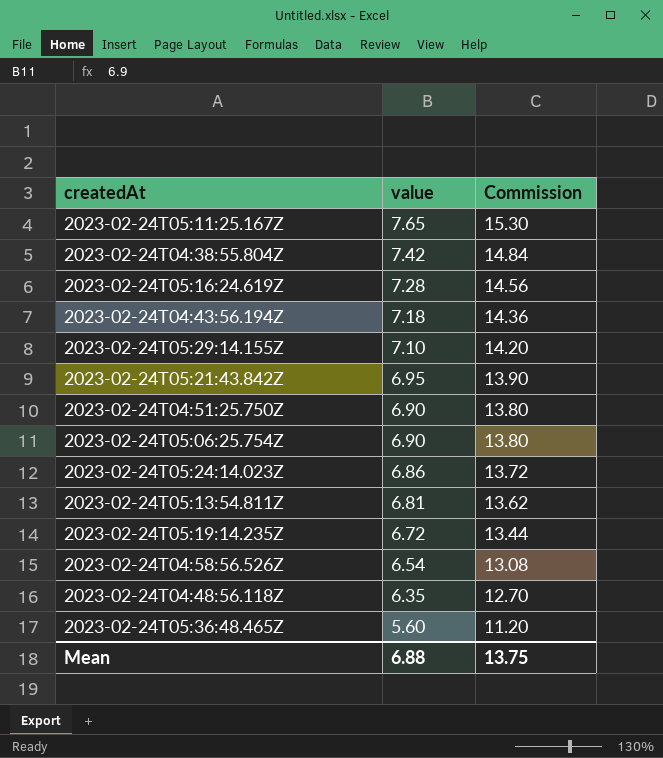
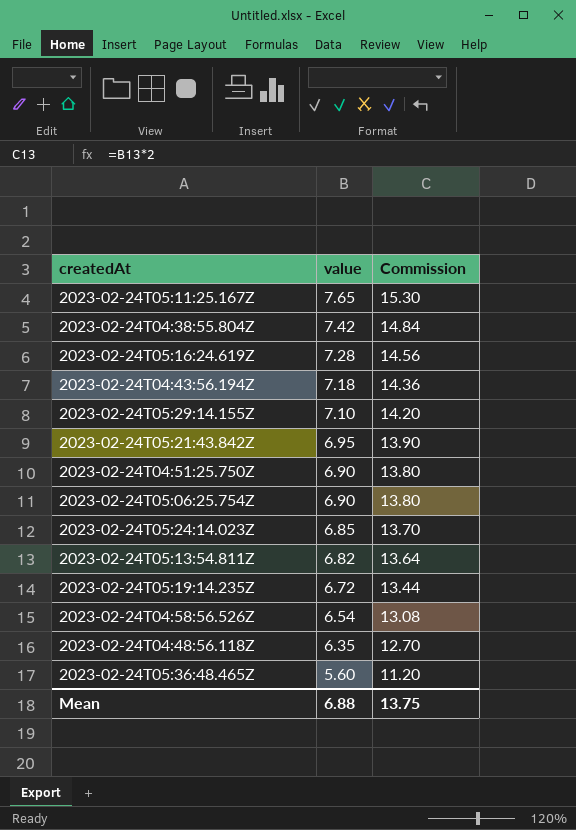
2023-02-24T05:24:14.023Z | value: 6.86 -> 6.85
2023-02-24T05:24:14.023Z | Commission: 13.72 -> 13.70
2023-02-24T05:13:54.811Z | value: 6.81 -> 6.82
2023-02-24T05:13:54.811Z | Commission: 13.62 -> 13.64

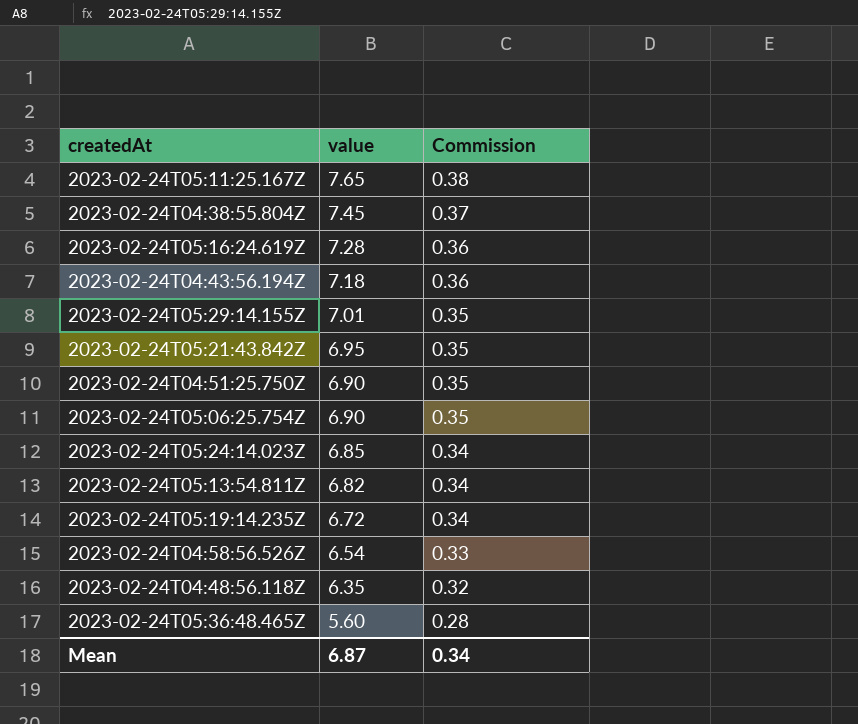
column Commission | formula: [value] * 2 -> [value] * 0.05
2023-02-24T04:38:55.804Z | value: 7.42 -> 7.45
2023-02-24T05:29:14.155Z | value: 7.10 -> 7.01
Mean | value: 6.88 -> 6.87
Mean | Commission: 13.75 -> 0.34

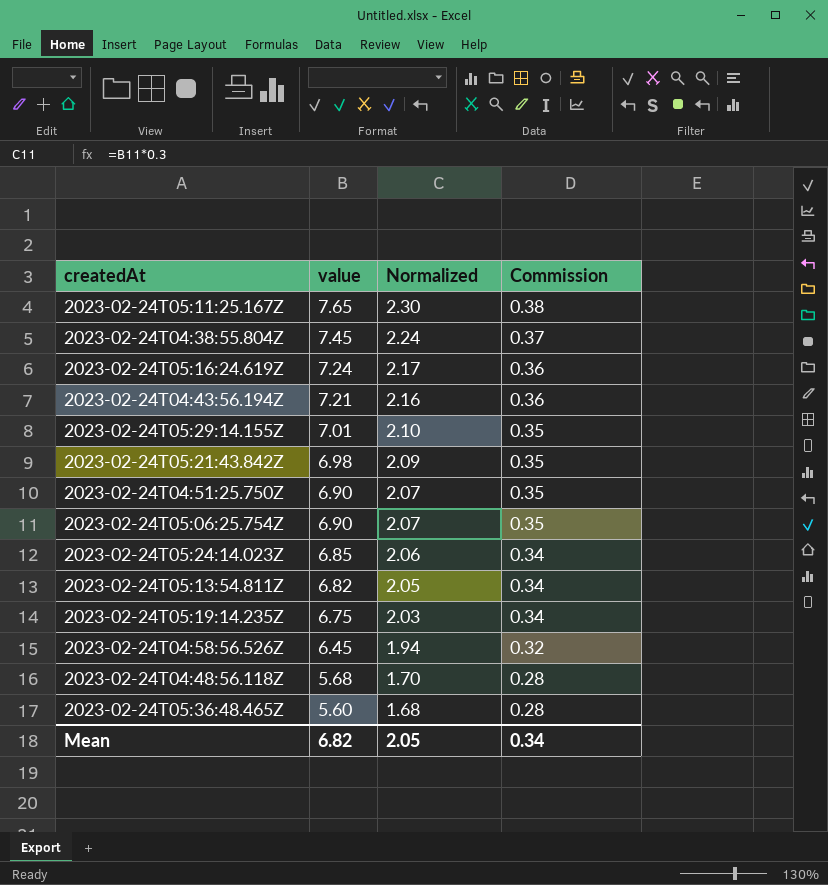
column Normalized | formula: none -> [value] * 0.3
2023-02-24T05:16:24.619Z | value: 7.28 -> 7.24
2023-02-24T04:43:56.194Z | value: 7.18 -> 7.21
2023-02-24T05:21:43.842Z | value: 6.95 -> 6.98
2023-02-24T05:19:14.235Z | value: 6.72 -> 6.75
2023-02-24T04:58:56.526Z | value: 6.54 -> 6.45
2023-02-24T04:58:56.526Z | Commission: 0.33 -> 0.32
2023-02-24T04:48:56.118Z | value: 6.35 -> 5.68
2023-02-24T04:48:56.118Z | Commission: 0.32 -> 0.28
Mean | value: 6.87 -> 6.82

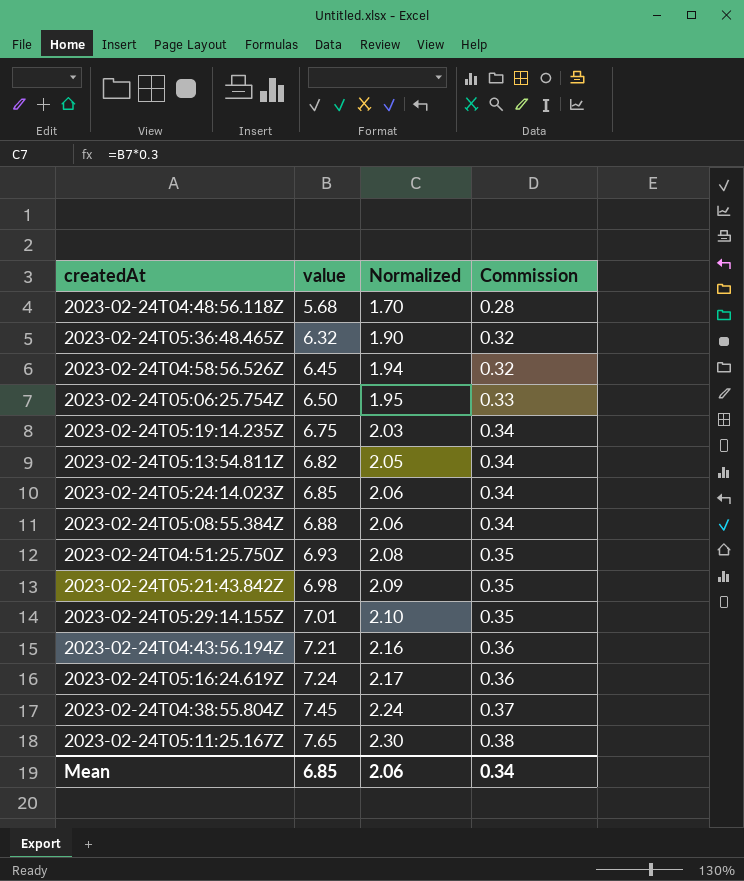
row order: value descending -> value ascending
2023-02-24T05:36:48.465Z | value: 5.60 -> 6.32
2023-02-24T05:36:48.465Z | Normalized: 1.68 -> 1.90
2023-02-24T05:36:48.465Z | Commission: 0.28 -> 0.32
2023-02-24T05:06:25.754Z | value: 6.90 -> 6.50
2023-02-24T05:06:25.754Z | Normalized: 2.07 -> 1.95
2023-02-24T05:06:25.754Z | Commission: 0.35 -> 0.33
row 2023-02-24T05:08:55.384Z: none -> 6.88 | 2.06 | 0.34
2023-02-24T04:51:25.750Z | value: 6.90 -> 6.93
2023-02-24T04:51:25.750Z | Normalized: 2.07 -> 2.08
Mean | value: 6.82 -> 6.85
Mean | Normalized: 2.05 -> 2.06

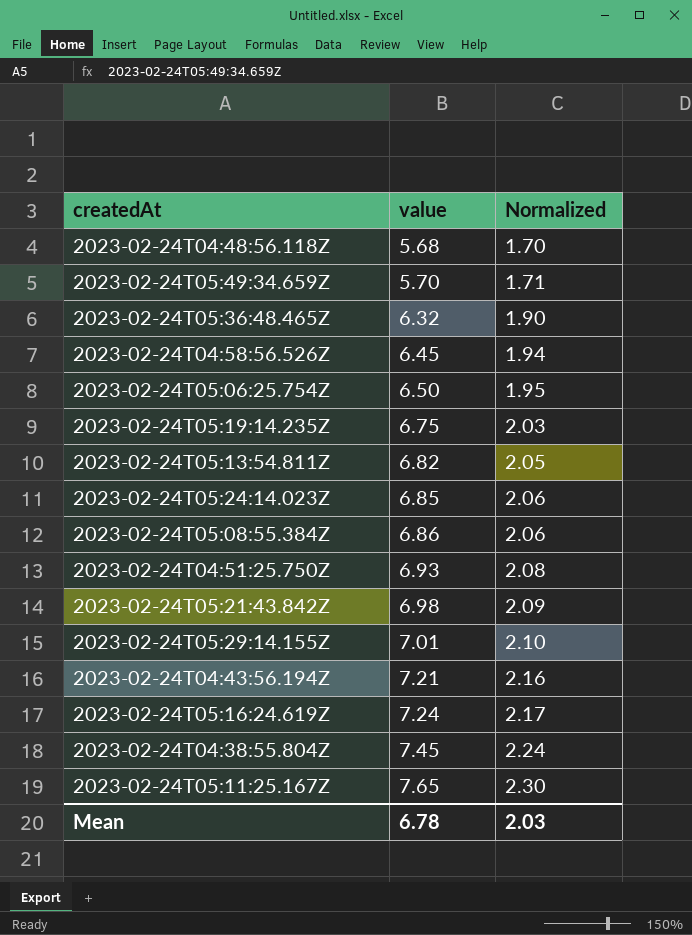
column Commission | formula: [value] * 0.05 -> none
row 2023-02-24T05:49:34.659Z: none -> 5.70 | 1.71
2023-02-24T05:08:55.384Z | value: 6.88 -> 6.86
Mean | value: 6.85 -> 6.78
Mean | Normalized: 2.06 -> 2.03

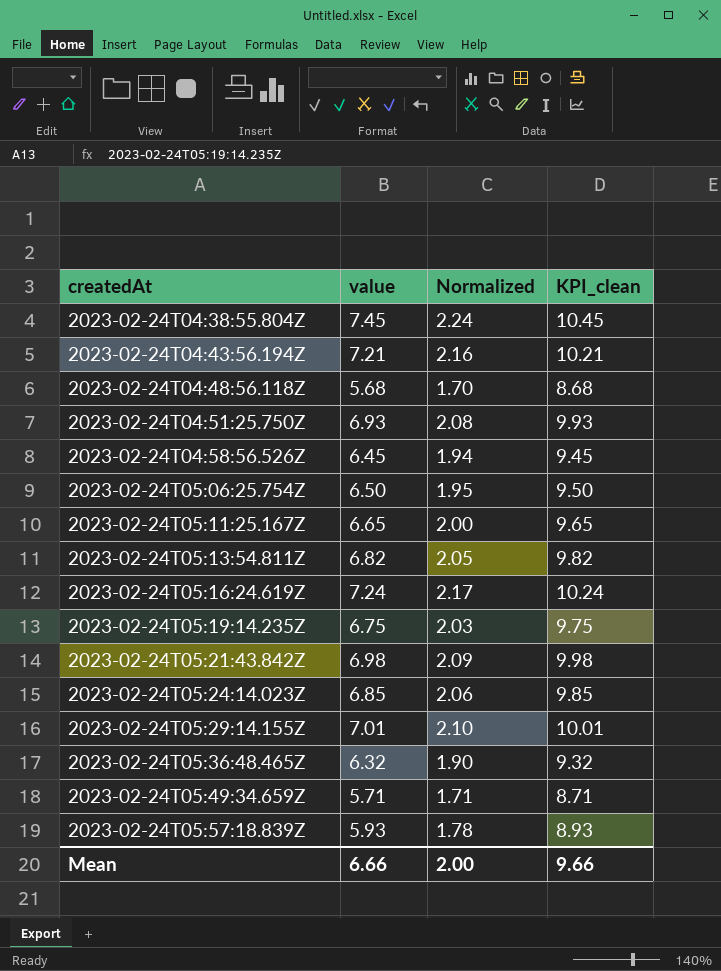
row order: value ascending -> createdAt ascending
column KPI_clean | formula: none -> [value] + 3
row 2023-02-24T05:08:55.384Z: 6.86 | 2.06 -> none
2023-02-24T05:11:25.167Z | value: 7.65 -> 6.65
2023-02-24T05:11:25.167Z | Normalized: 2.30 -> 2.00
2023-02-24T05:49:34.659Z | value: 5.70 -> 5.71
row 2023-02-24T05:57:18.839Z: none -> 5.93 | 1.78 | 8.93
Mean | value: 6.78 -> 6.66
Mean | Normalized: 2.03 -> 2.00

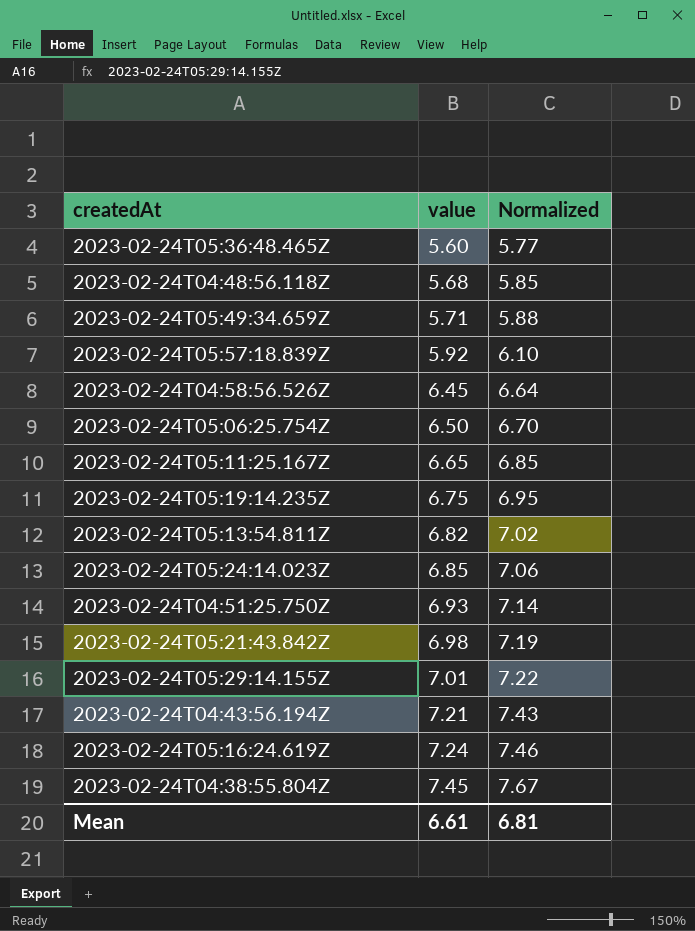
row order: createdAt ascending -> value ascending
column KPI_clean | formula: [value] + 3 -> none
column Normalized | formula: [value] * 0.3 -> [value] * 1.03
2023-02-24T05:36:48.465Z | value: 6.32 -> 5.60
2023-02-24T05:57:18.839Z | value: 5.93 -> 5.92
Mean | value: 6.66 -> 6.61
Mean | Normalized: 2.00 -> 6.81

